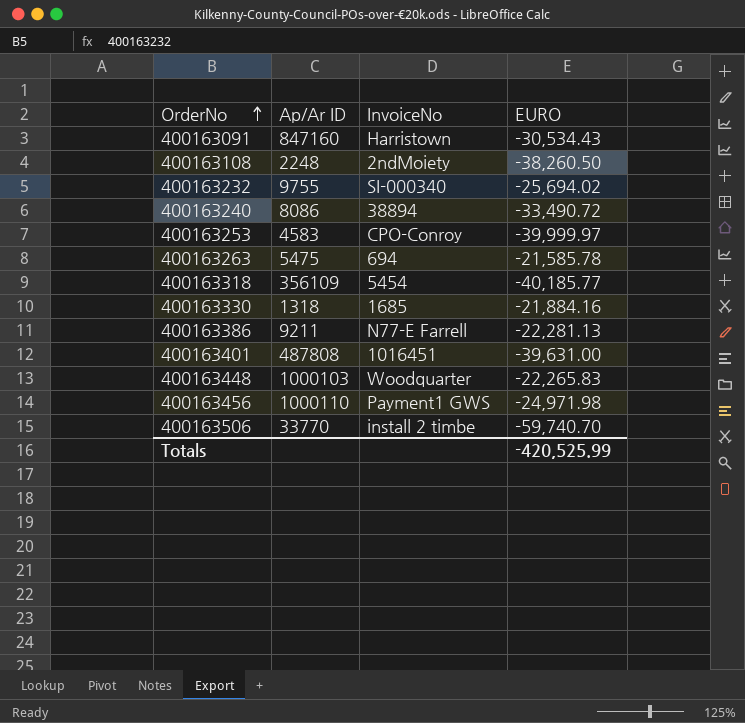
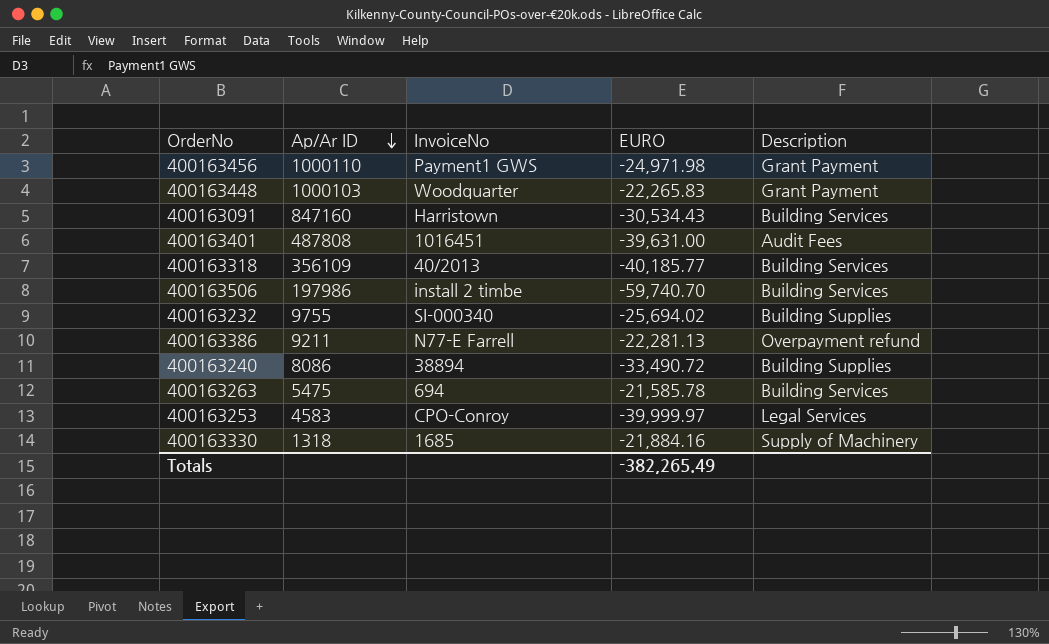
row order: OrderNo ascending -> Ap/Ar ID descending
column Description | position: none -> 5
row 400163108: 2248 | 2ndMoiety | -38,260.50 -> none
400163318 | InvoiceNo: 5454 -> 40/2013
400163506 | Ap/Ar ID: 33770 -> 197986
Totals | EURO: -420,525.99 -> -382,265.49

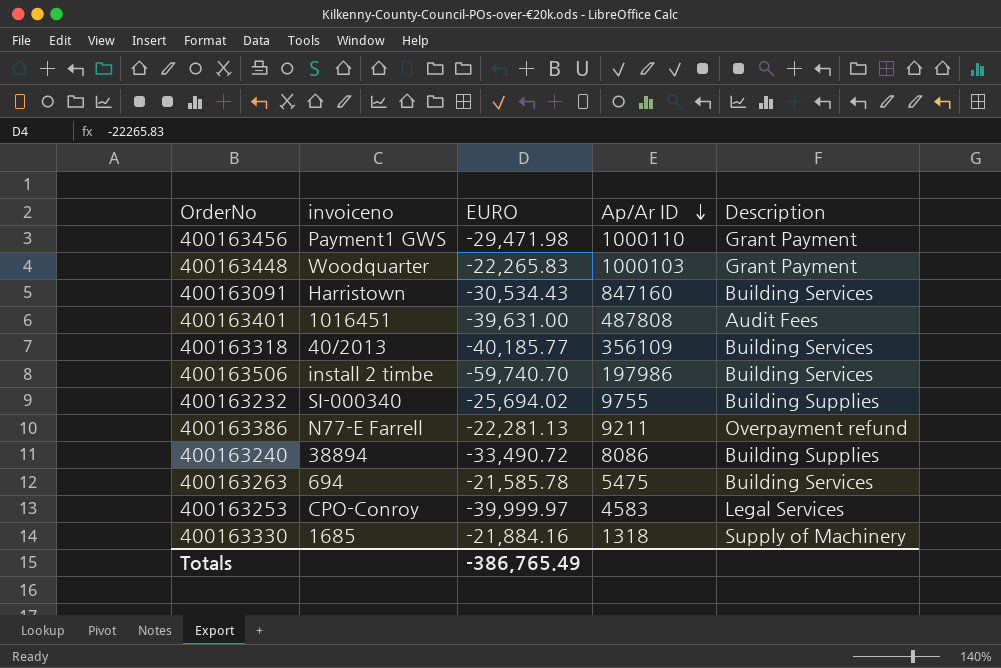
column name: InvoiceNo -> invoiceno
column Ap/Ar ID | position: 2 -> 4
400163456 | EURO: -24,971.98 -> -29,471.98
Totals | EURO: -382,265.49 -> -386,765.49

